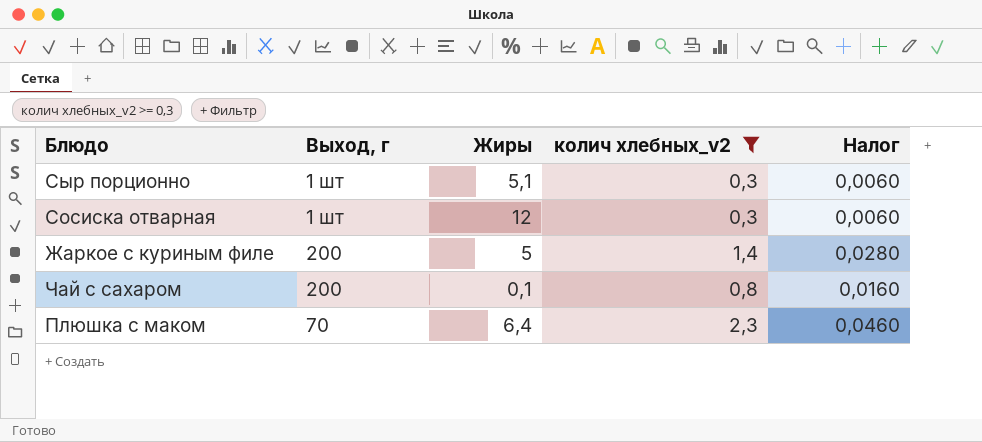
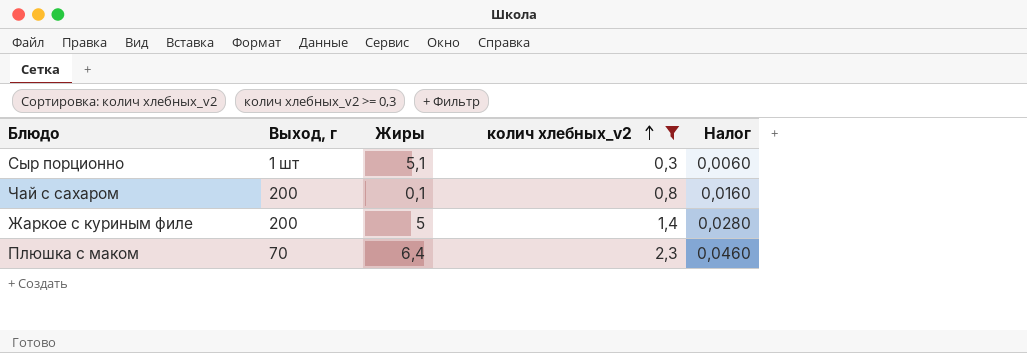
row order: none -> колич хлебных_v2 ascending
row Сосиска отварная: 1 шт | 12 | 0,3 | 0,0060 -> none

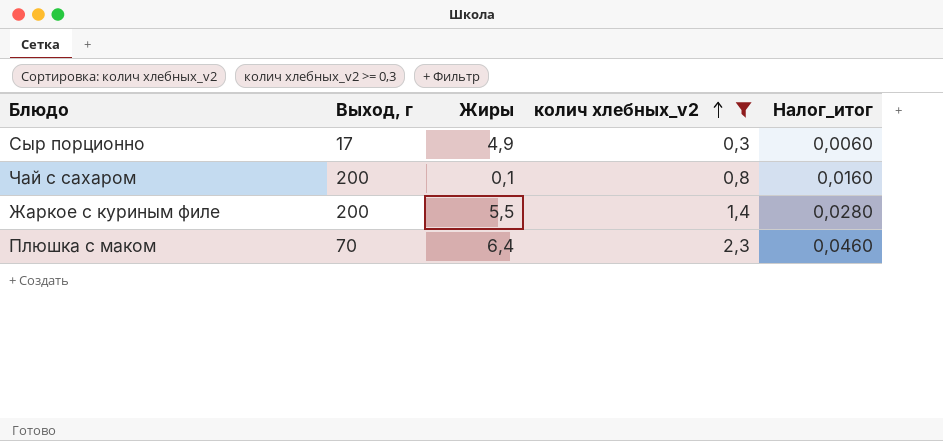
column name: Налог -> Налог_итог
Сыр порционно | Выход, г: 1 шт -> 17
Сыр порционно | Жиры: 5,1 -> 4,9
Жаркое с куриным филе | Жиры: 5 -> 5,5

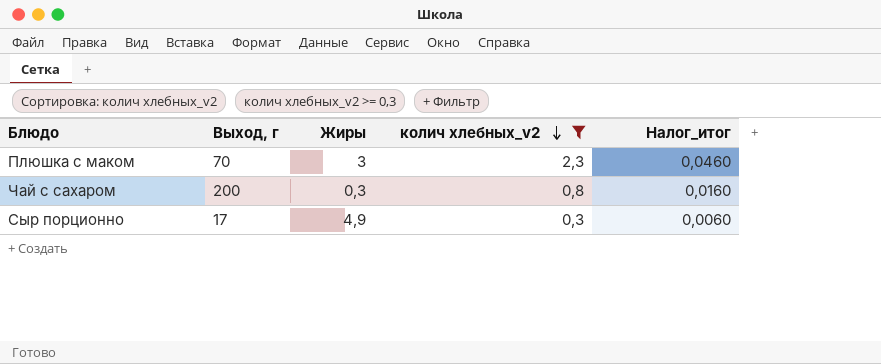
row order: колич хлебных_v2 ascending -> колич хлебных_v2 descending
row Жаркое с куриным филе: 200 | 5,5 | 1,4 | 0,0280 -> none
Плюшка с маком | Жиры: 6,4 -> 3
Чай с сахаром | Жиры: 0,1 -> 0,3

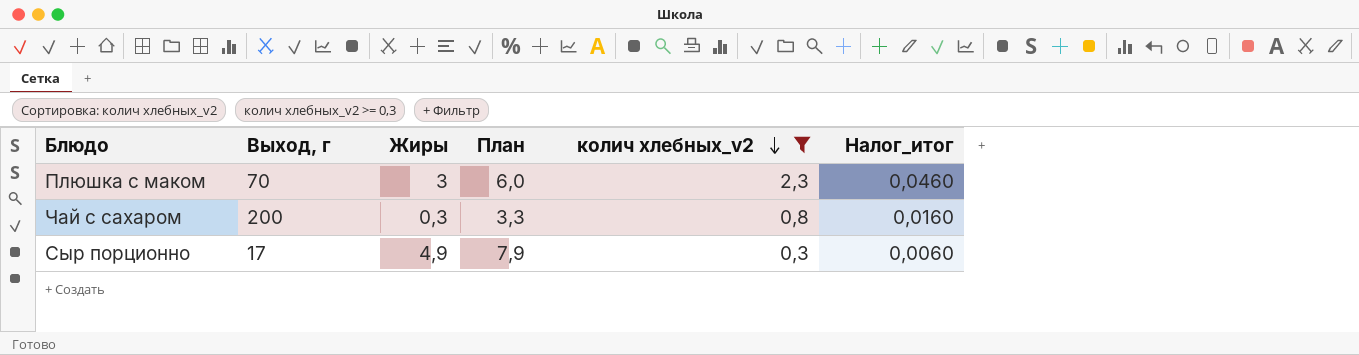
column План | formula: none -> [Жиры] + 3

